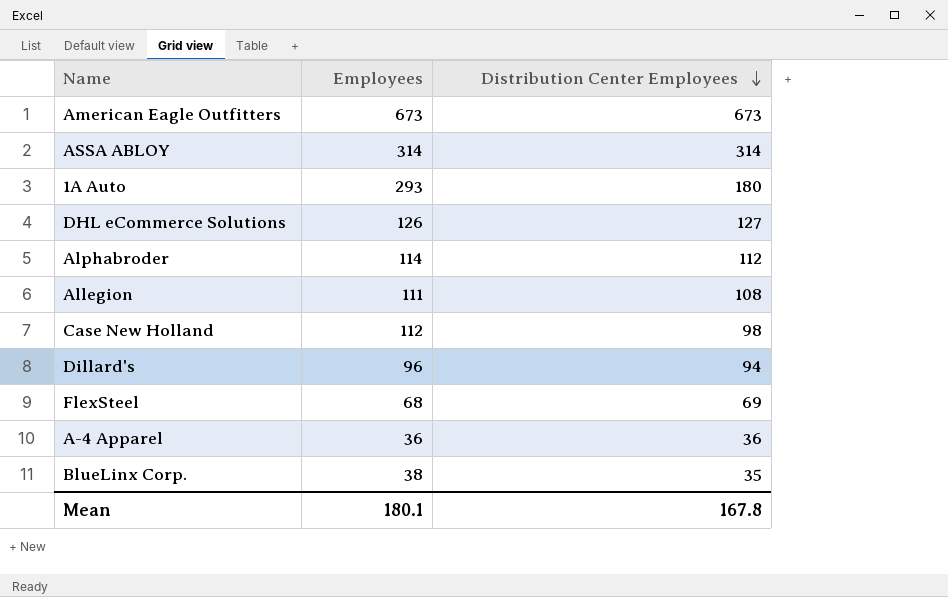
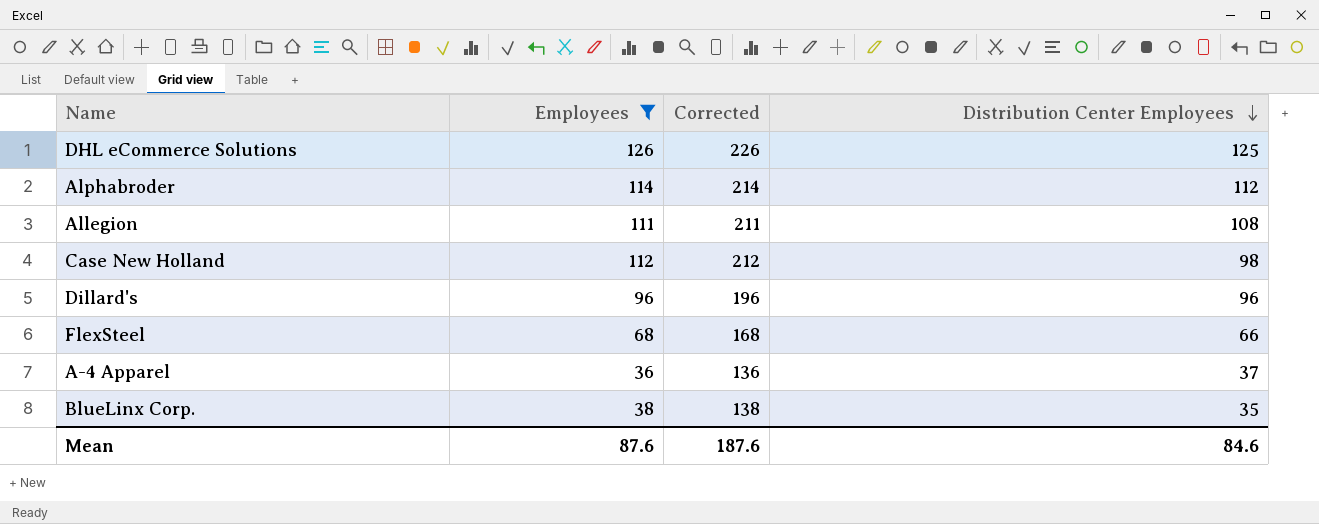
filter: none -> Employees <= 126
column Corrected | formula: none -> [Employees] + 100
DHL eCommerce Solutions | Distribution Center Employees: 127 -> 125
Dillard's | Distribution Center Employees: 94 -> 96
FlexSteel | Distribution Center Employees: 69 -> 66
A-4 Apparel | Distribution Center Employees: 36 -> 37
Mean | Employees: 180.1 -> 87.6
Mean | Distribution Center Employees: 167.8 -> 84.6

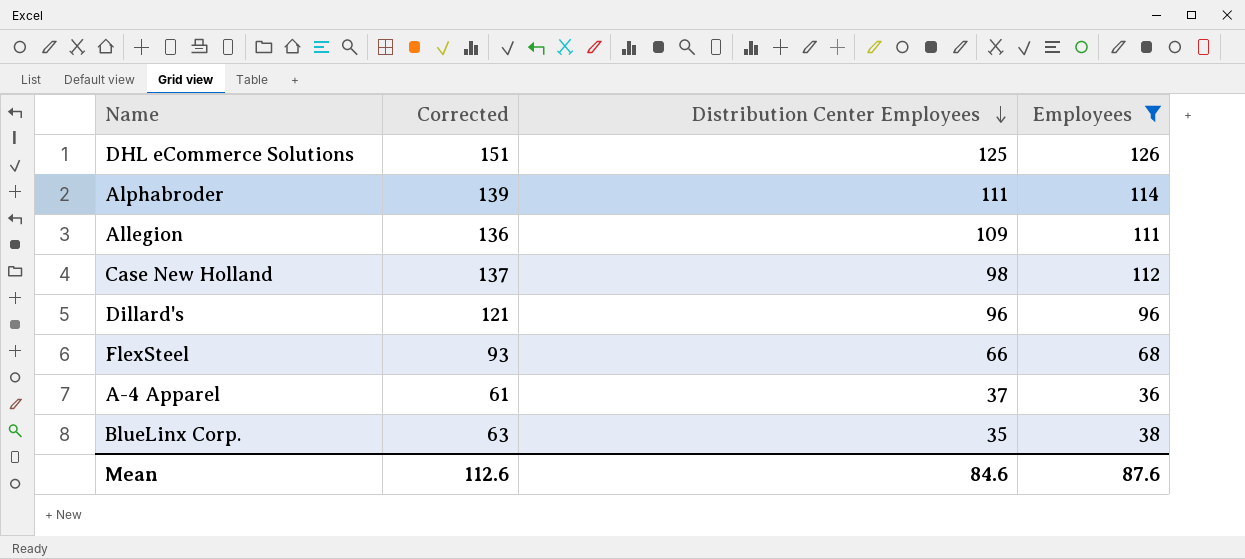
column Corrected | formula: [Employees] + 100 -> [Employees] + 25
column Employees | position: 2 -> 4
Alphabroder | Distribution Center Employees: 112 -> 111
Allegion | Distribution Center Employees: 108 -> 109
Mean | Corrected: 187.6 -> 112.6

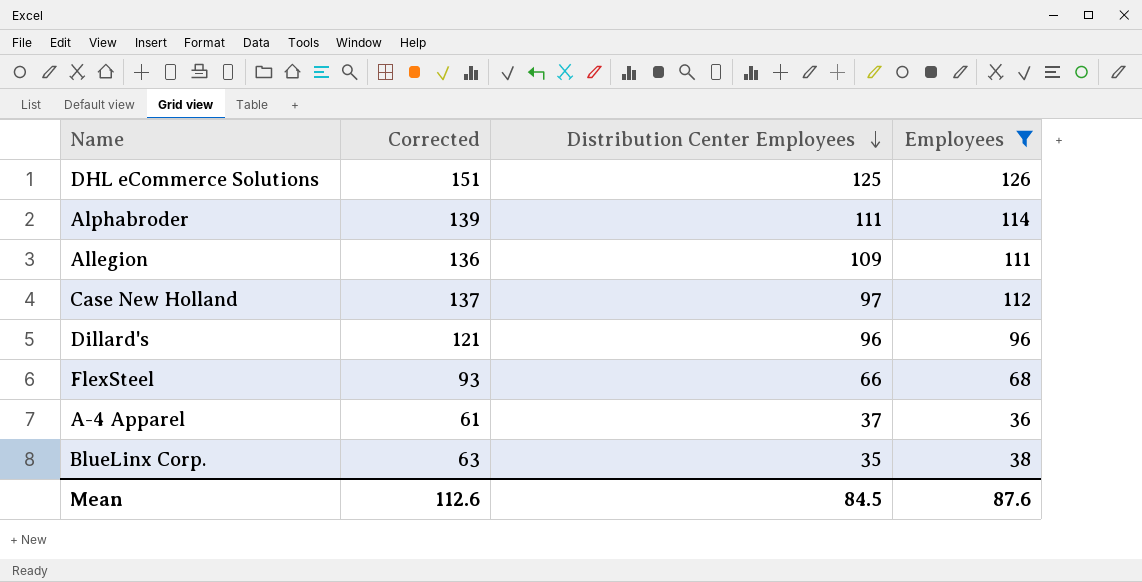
Case New Holland | Distribution Center Employees: 98 -> 97
Mean | Distribution Center Employees: 84.6 -> 84.5

